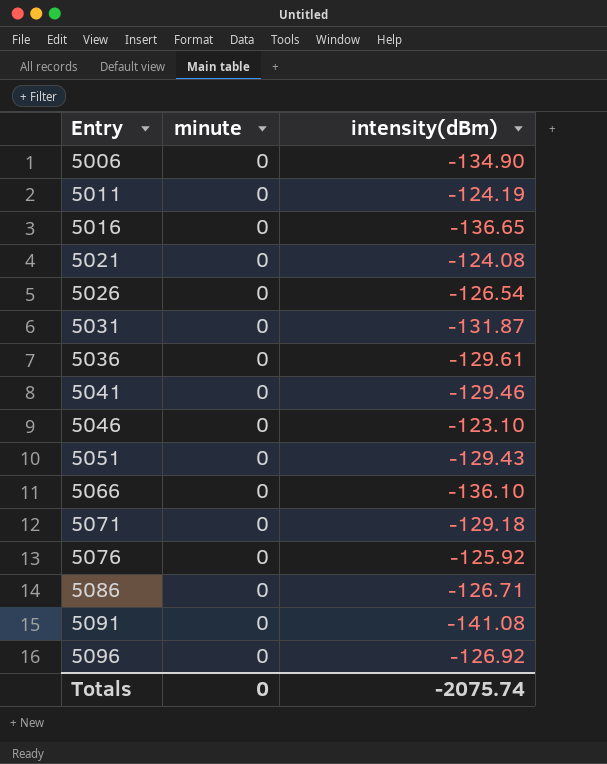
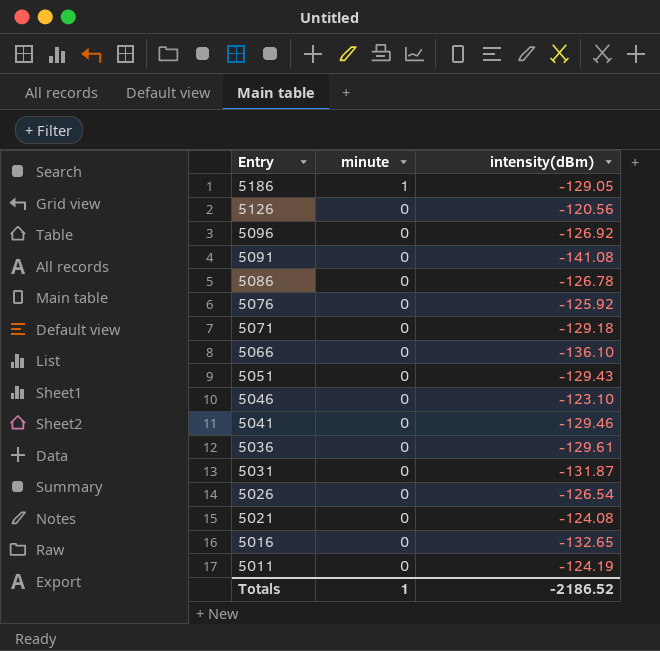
row order: Entry ascending -> Entry descending
row 5006: 0 | -134.90 -> none
row 5186: none -> 1 | -129.05
row 5126: none -> 0 | -120.56
5086 | intensity(dBm): -126.71 -> -126.78
5016 | intensity(dBm): -136.65 -> -132.65
Totals | minute: 0 -> 1
Totals | intensity(dBm): -2075.74 -> -2186.52

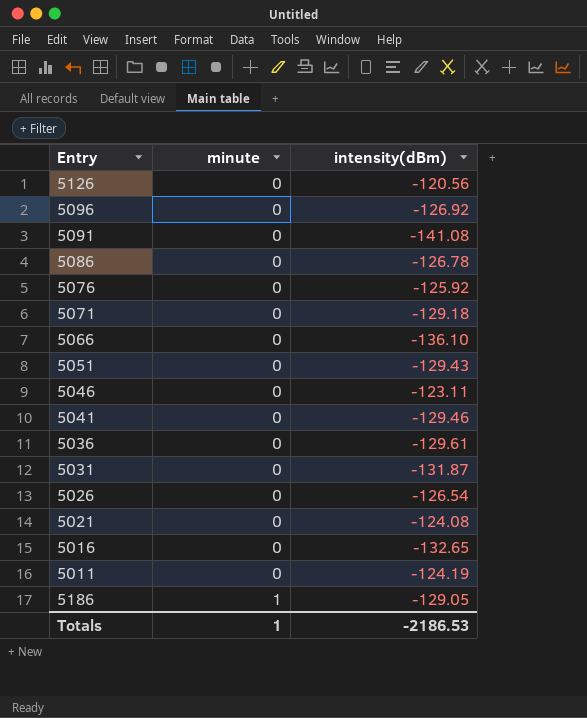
row order: Entry descending -> minute ascending
5046 | intensity(dBm): -123.10 -> -123.11
Totals | intensity(dBm): -2186.52 -> -2186.53

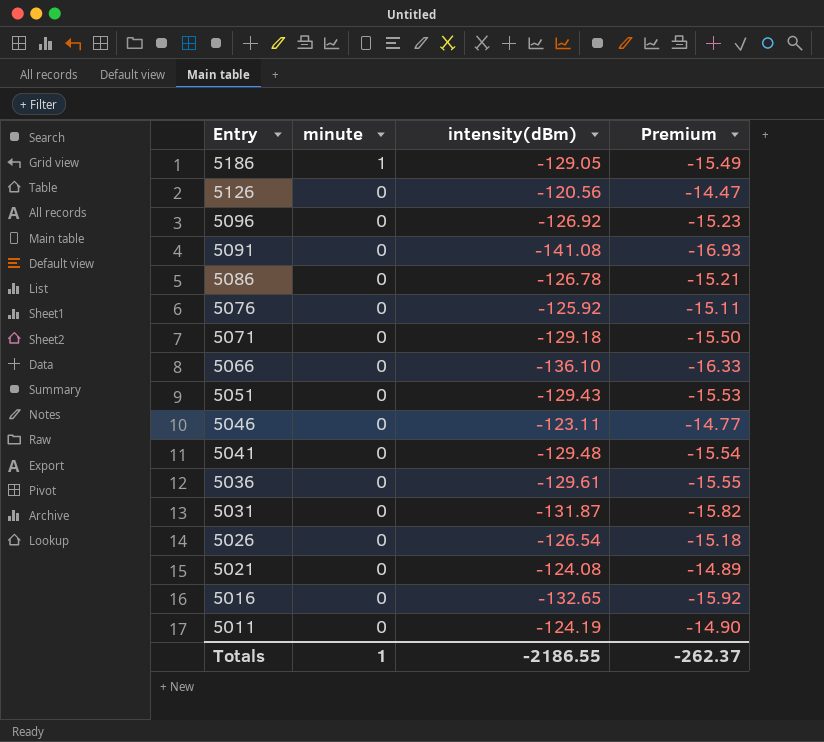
row order: minute ascending -> Entry descending
column Premium | formula: none -> [intensity(dBm)] * 0.12
5041 | intensity(dBm): -129.46 -> -129.48
Totals | intensity(dBm): -2186.53 -> -2186.55

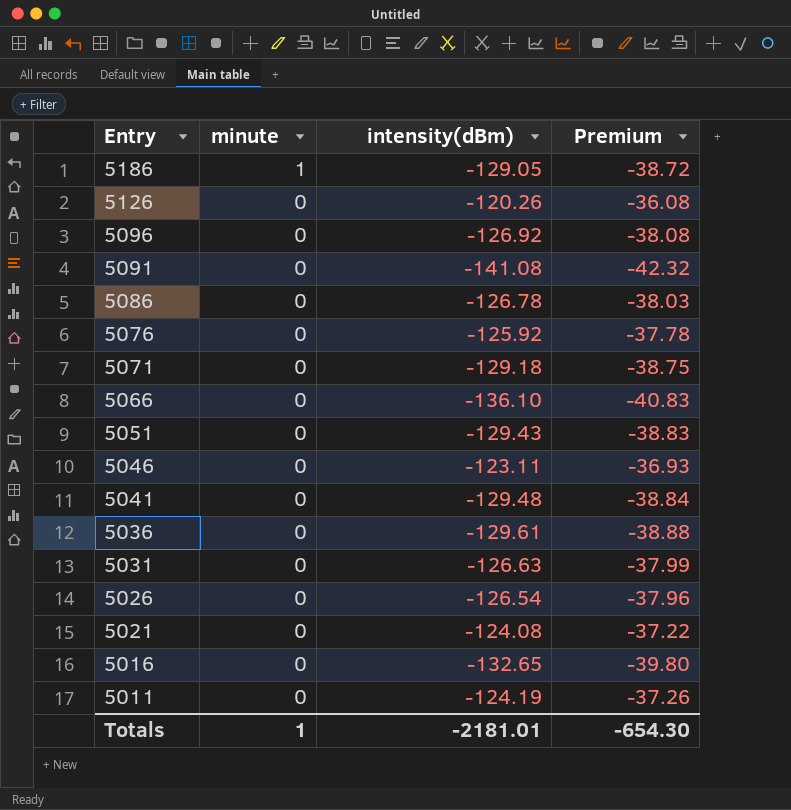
column Premium | formula: [intensity(dBm)] * 0.12 -> [intensity(dBm)] * 0.3
5126 | intensity(dBm): -120.56 -> -120.26
5031 | intensity(dBm): -131.87 -> -126.63
Totals | intensity(dBm): -2186.55 -> -2181.01
Totals | Premium: -262.37 -> -654.30

